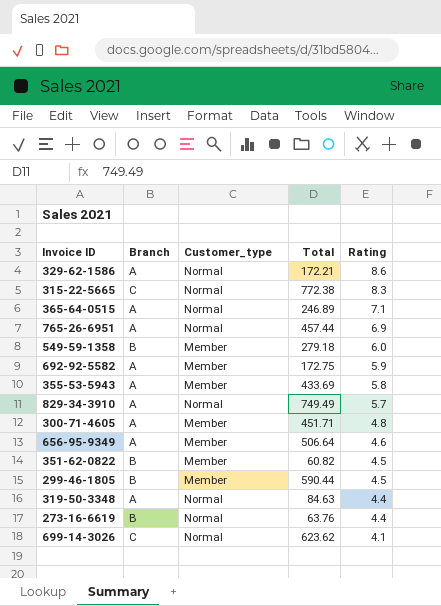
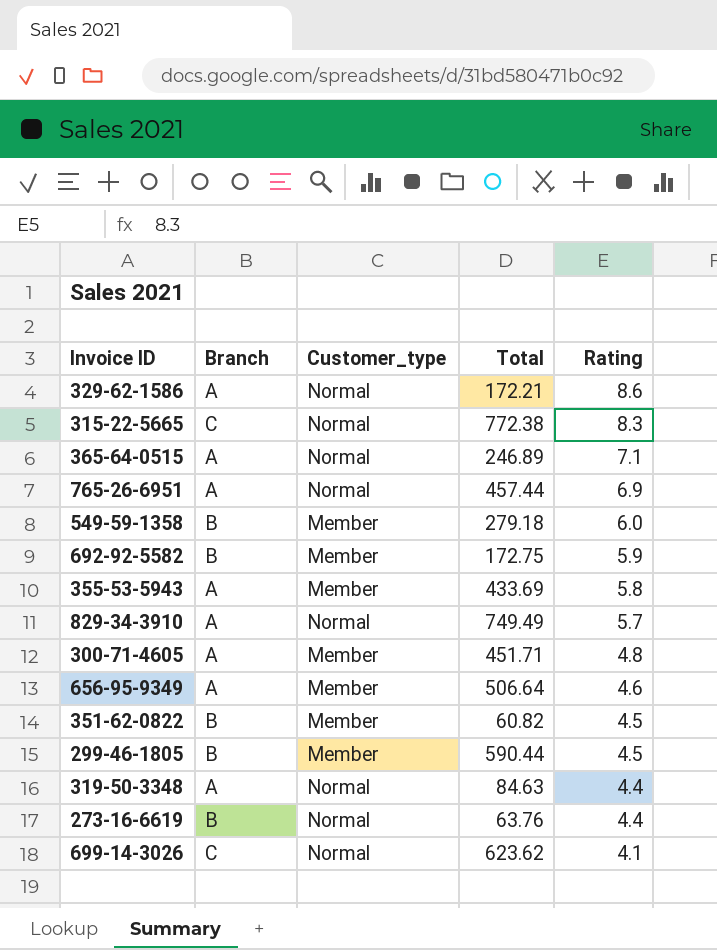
692-92-5582 | Branch: A -> B

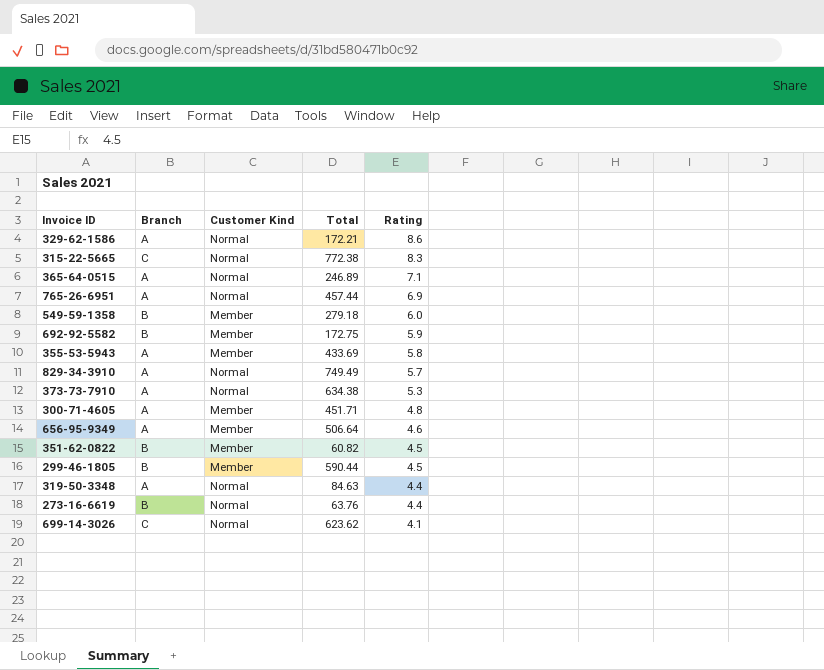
column name: Customer_type -> Customer Kind
row 373-73-7910: none -> A | Normal | 634.38 | 5.3

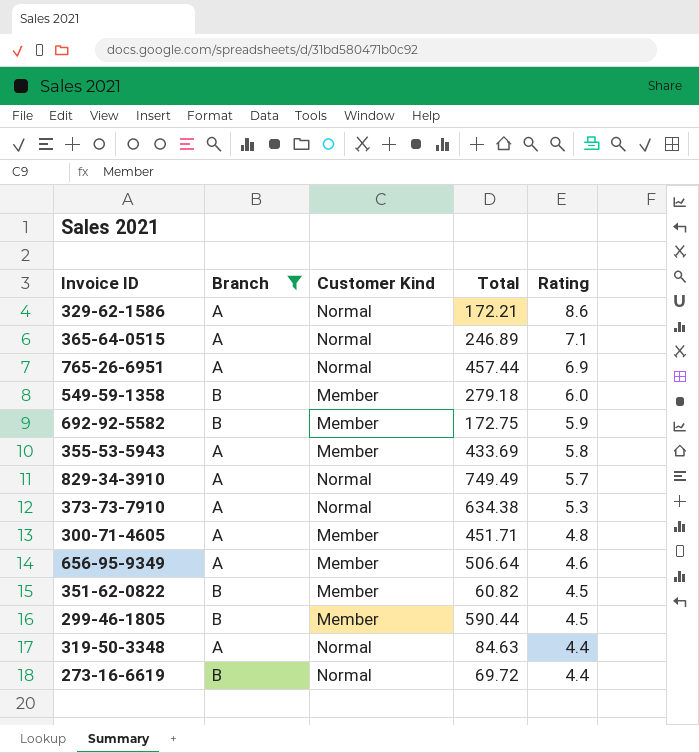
filter: none -> Branch != C
273-16-6619 | Total: 63.76 -> 69.72

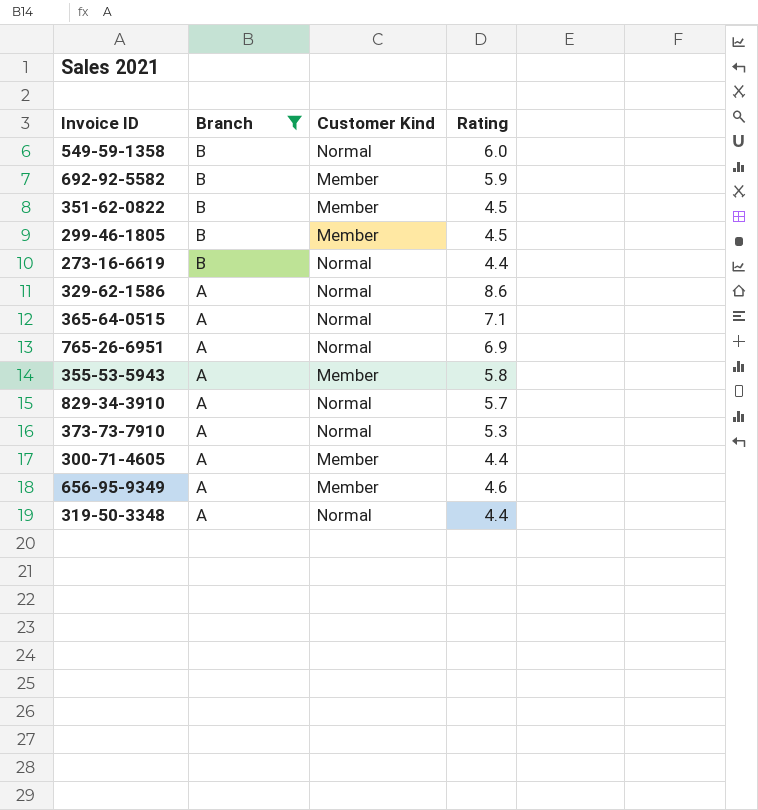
row order: Rating descending -> Branch descending
column Total | position: 4 -> none
549-59-1358 | Customer Kind: Member -> Normal
300-71-4605 | Rating: 4.8 -> 4.4

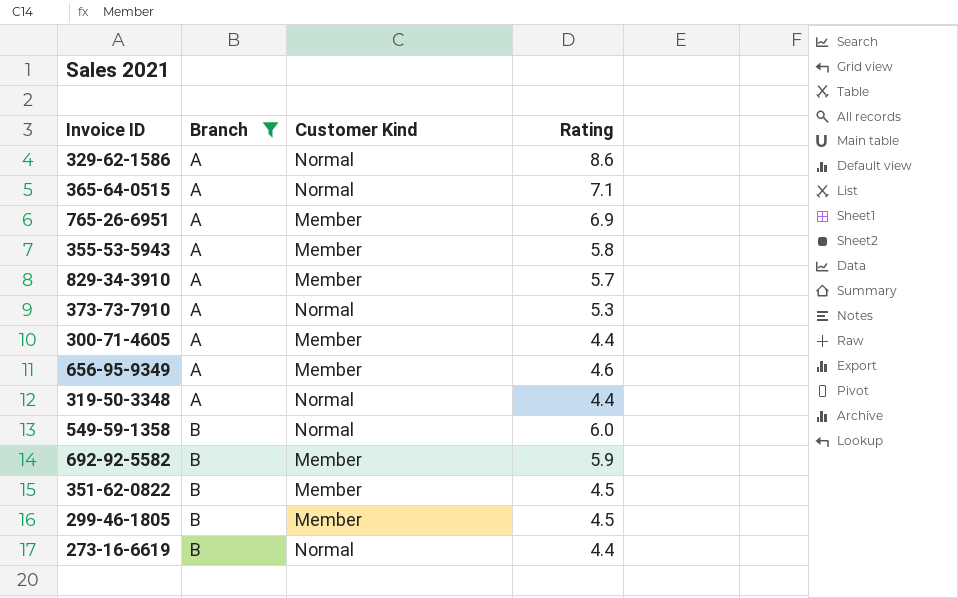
row order: Branch descending -> Branch ascending
765-26-6951 | Customer Kind: Normal -> Member
829-34-3910 | Customer Kind: Normal -> Member

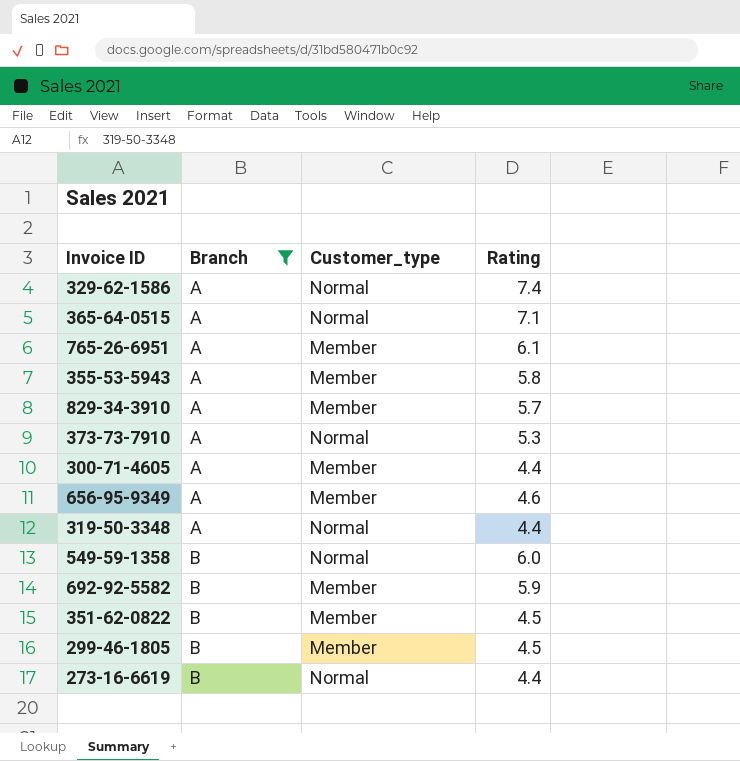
column name: Customer Kind -> Customer_type
329-62-1586 | Rating: 8.6 -> 7.4
765-26-6951 | Rating: 6.9 -> 6.1

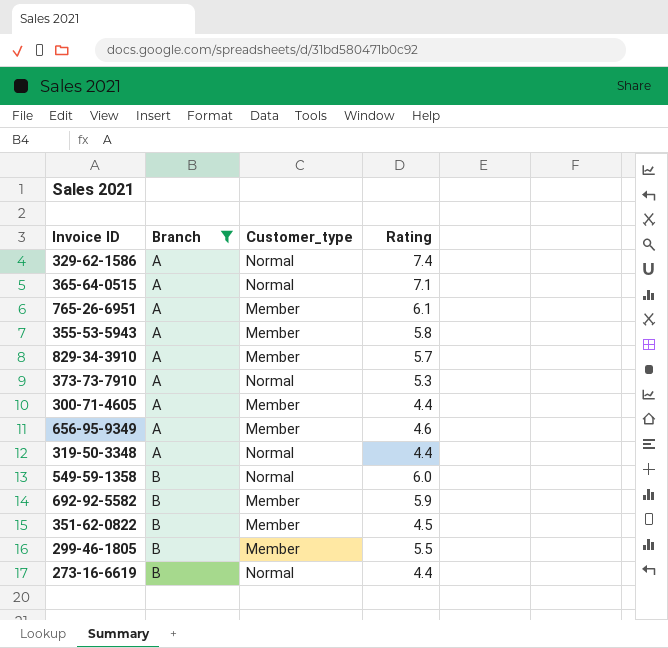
299-46-1805 | Rating: 4.5 -> 5.5

